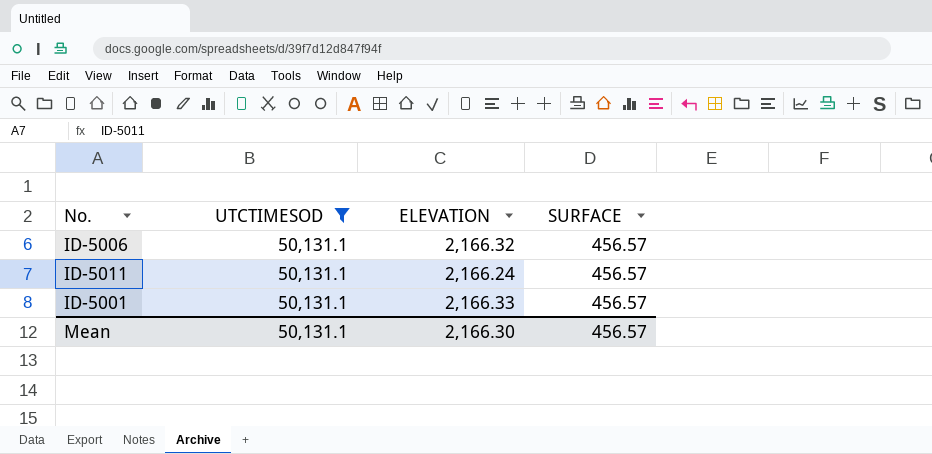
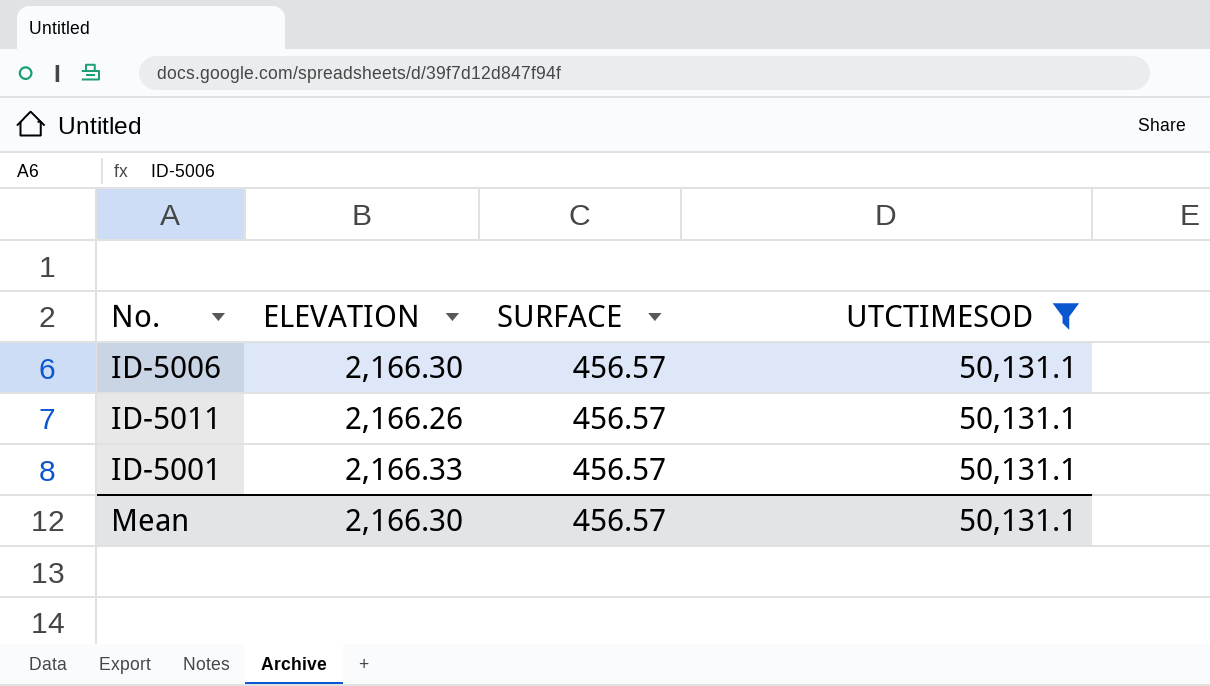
column UTCTIMESOD | position: 2 -> 4
ID-5006 | ELEVATION: 2,166.32 -> 2,166.30
ID-5011 | ELEVATION: 2,166.24 -> 2,166.26

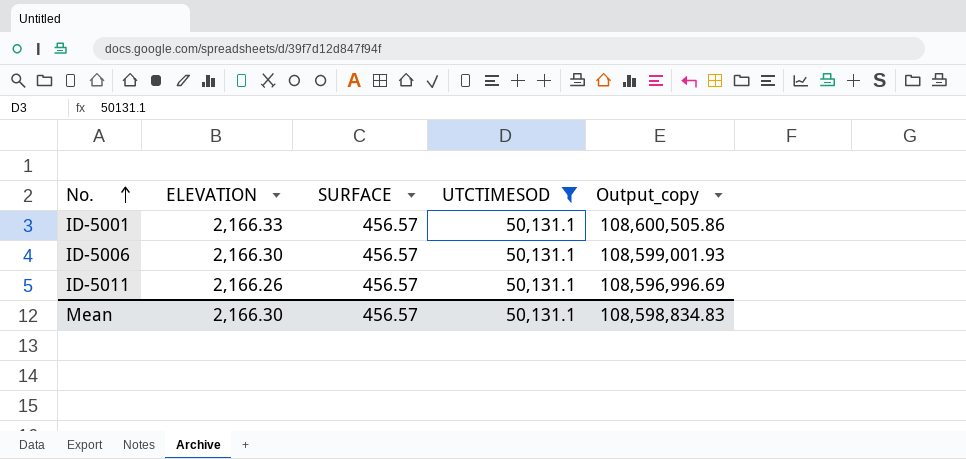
row order: none -> No. ascending
column Output_copy | formula: none -> [ELEVATION] * [UTCTIMESOD]

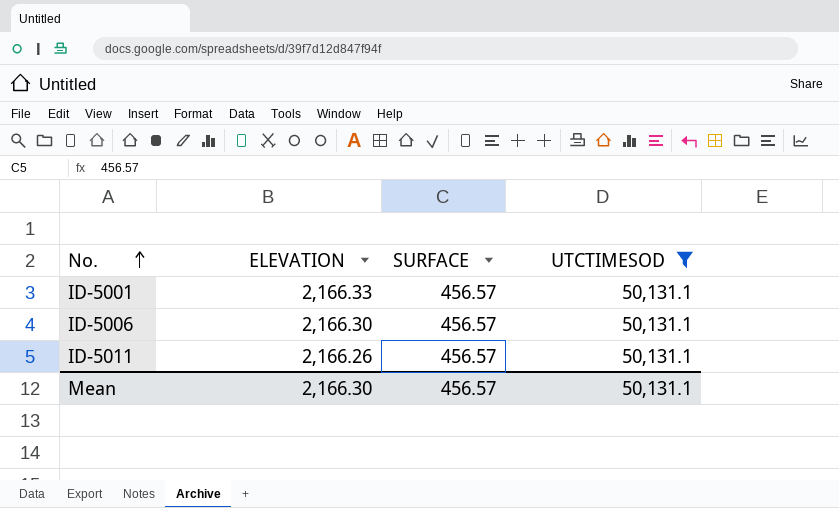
column Output_copy | formula: [ELEVATION] * [UTCTIMESOD] -> none

